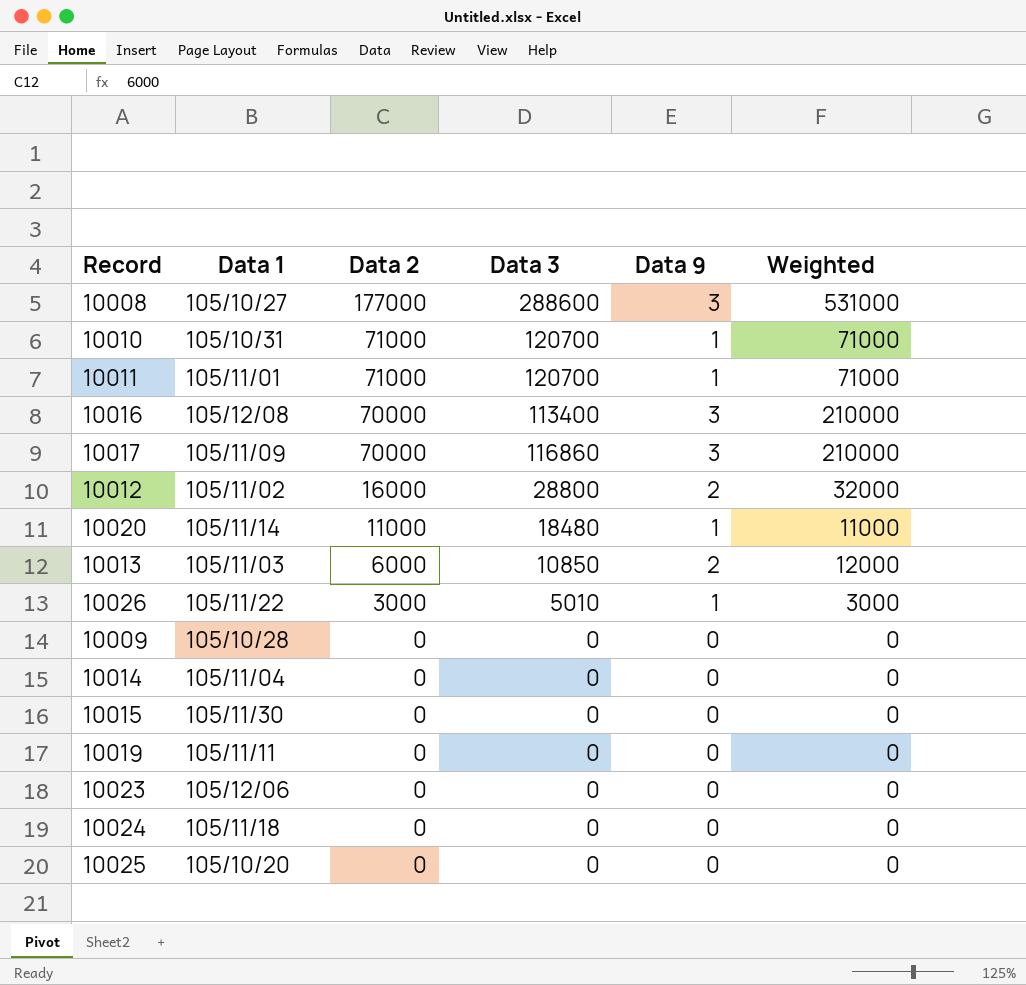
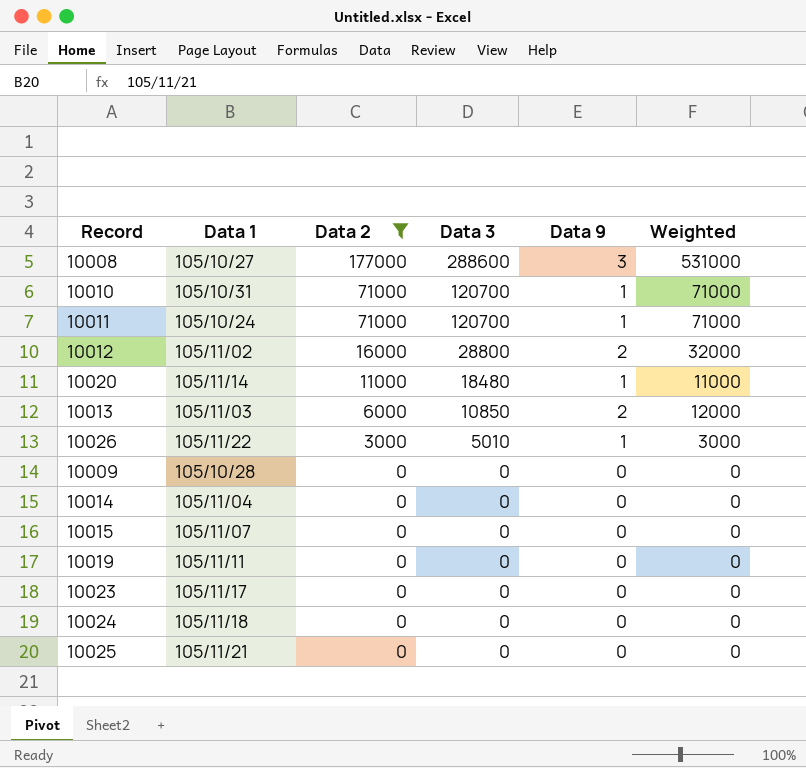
filter: none -> Data 2 != 70000
10011 | Data 1: 105/11/01 -> 105/10/24
10015 | Data 1: 105/11/30 -> 105/11/07
10023 | Data 1: 105/12/06 -> 105/11/17
10025 | Data 1: 105/10/20 -> 105/11/21

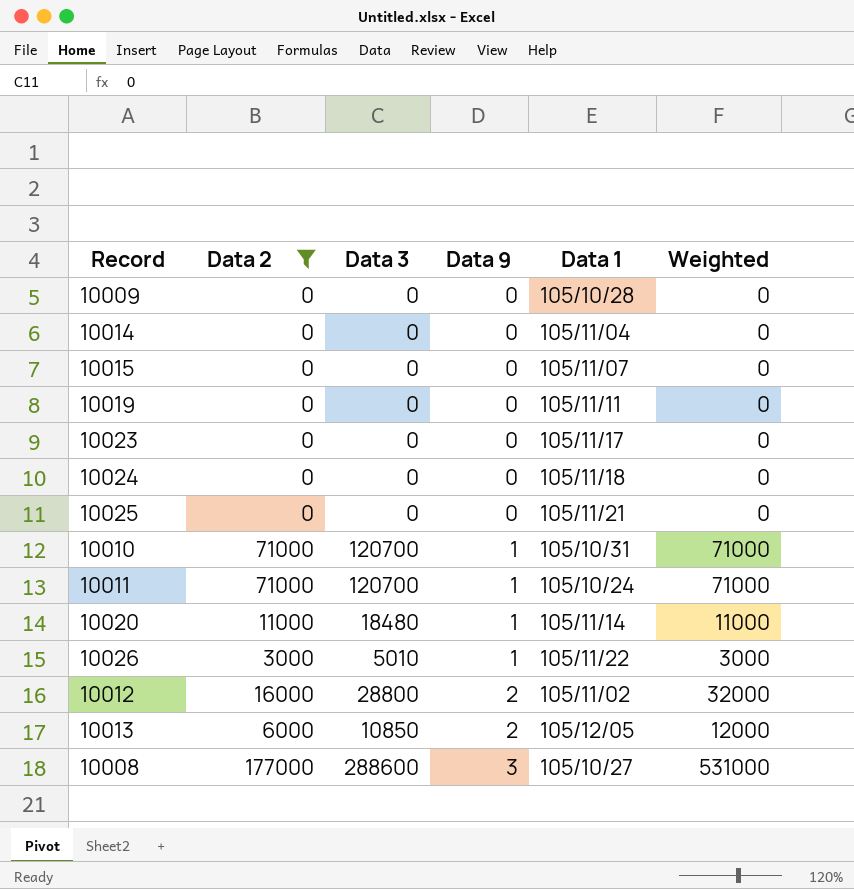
row order: Data 2 descending -> Data 9 ascending
column Data 1 | position: 2 -> 5
10013 | Data 1: 105/11/03 -> 105/12/05

